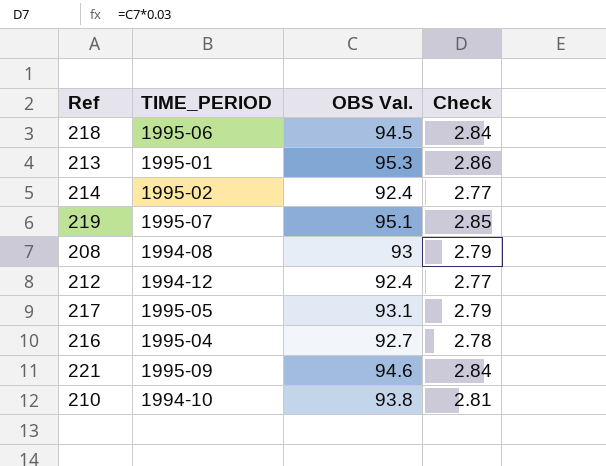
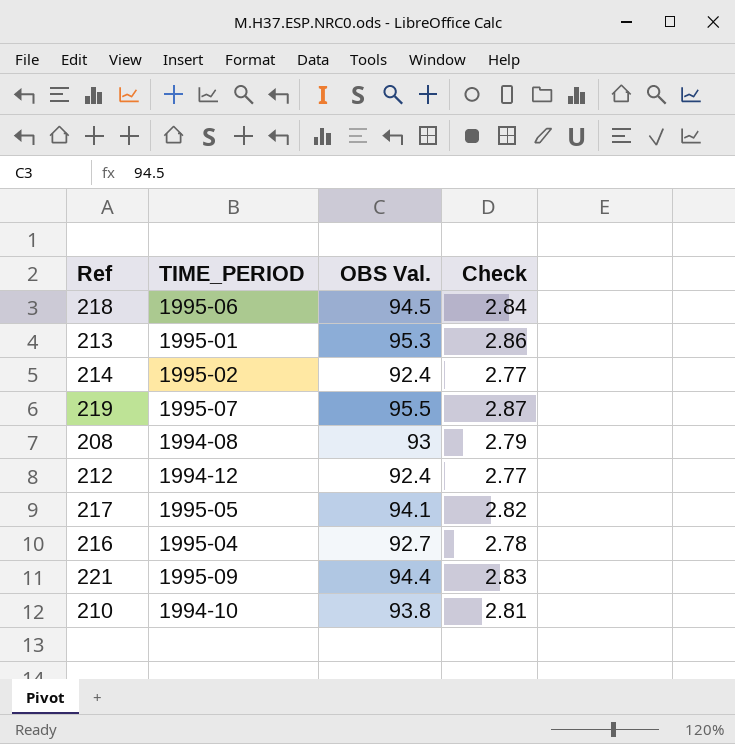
219 | OBS Val.: 95.1 -> 95.5
219 | Check: 2.85 -> 2.87
217 | OBS Val.: 93.1 -> 94.1
217 | Check: 2.79 -> 2.82
221 | OBS Val.: 94.6 -> 94.4
221 | Check: 2.84 -> 2.83

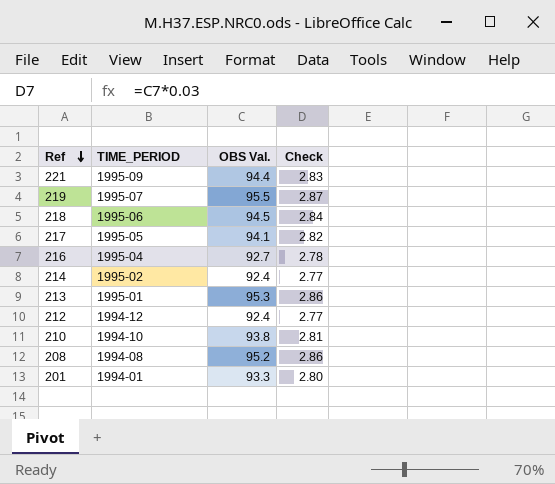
row order: none -> Ref descending
208 | OBS Val.: 93 -> 95.2
208 | Check: 2.79 -> 2.86
row 201: none -> 1994-01 | 93.3 | 2.80

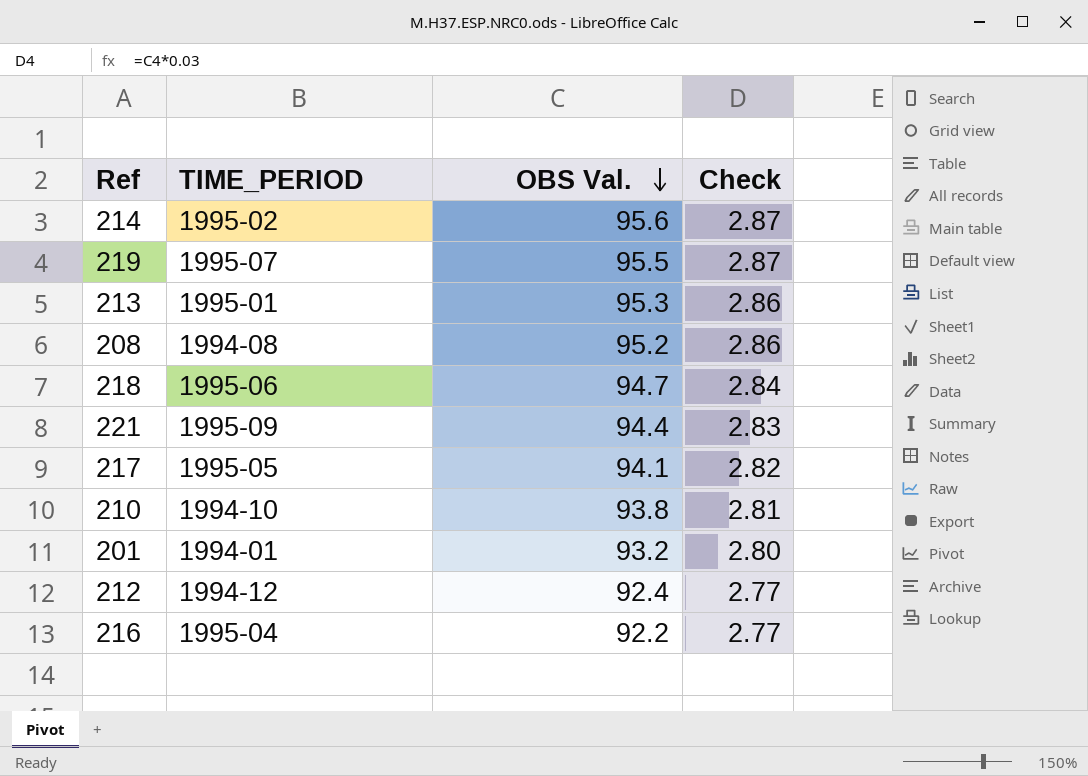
row order: Ref descending -> OBS Val. descending
214 | OBS Val.: 92.4 -> 95.6
214 | Check: 2.77 -> 2.87
218 | OBS Val.: 94.5 -> 94.7
201 | OBS Val.: 93.3 -> 93.2
216 | OBS Val.: 92.7 -> 92.2
216 | Check: 2.78 -> 2.77

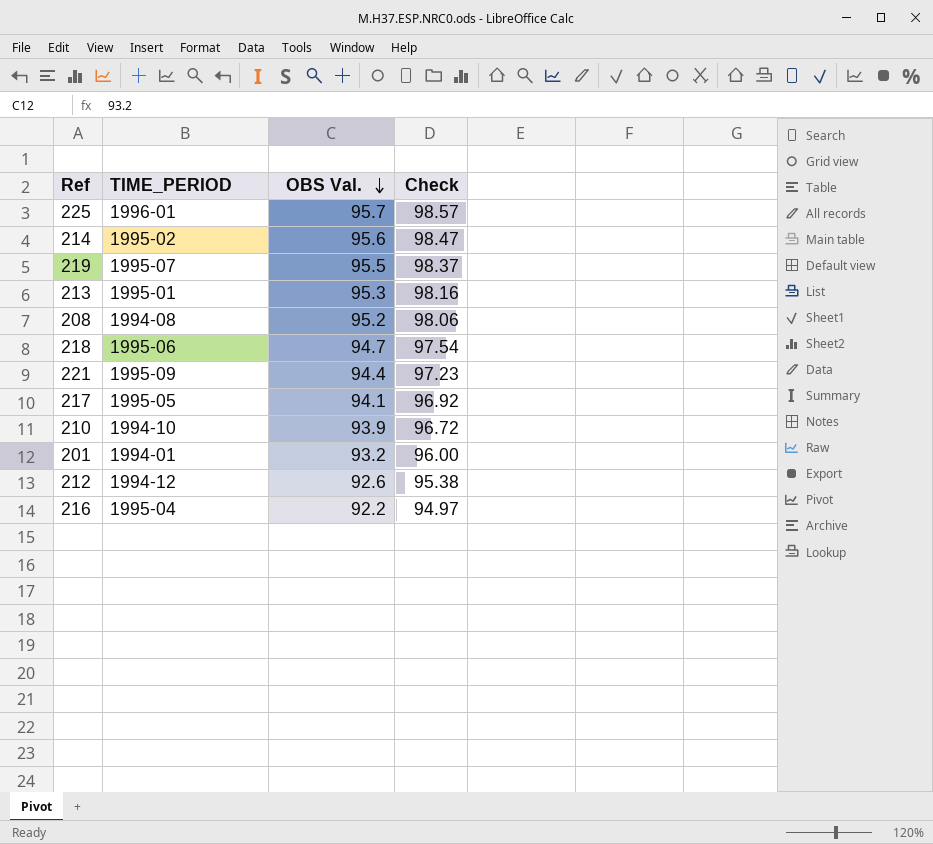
column Check | formula: [OBS Val.] * 0.03 -> [OBS Val.] * 1.03
row 225: none -> 1996-01 | 95.7 | 98.57
210 | OBS Val.: 93.8 -> 93.9
212 | OBS Val.: 92.4 -> 92.6

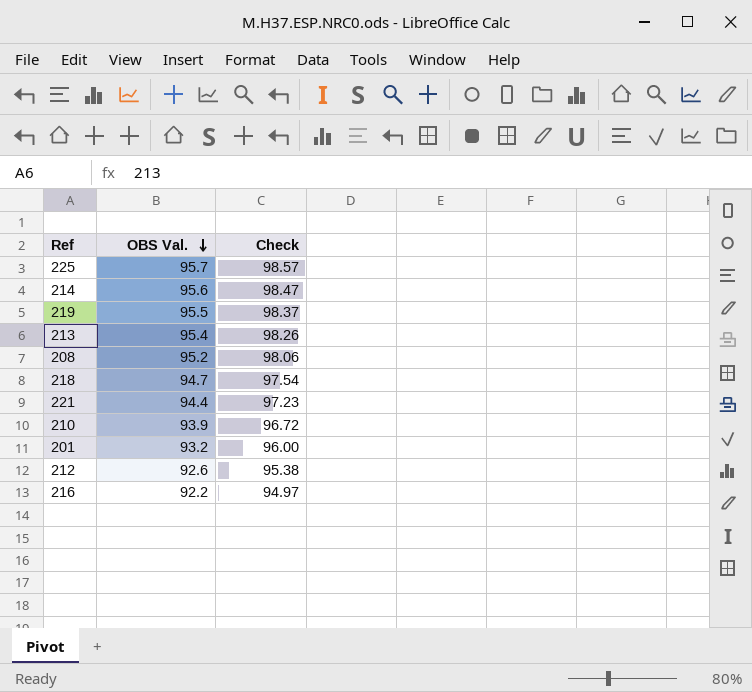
column TIME_PERIOD | position: 2 -> none
row 217: 1995-05 | 94.1 | 96.92 -> none
213 | OBS Val.: 95.3 -> 95.4
213 | Check: 98.16 -> 98.26

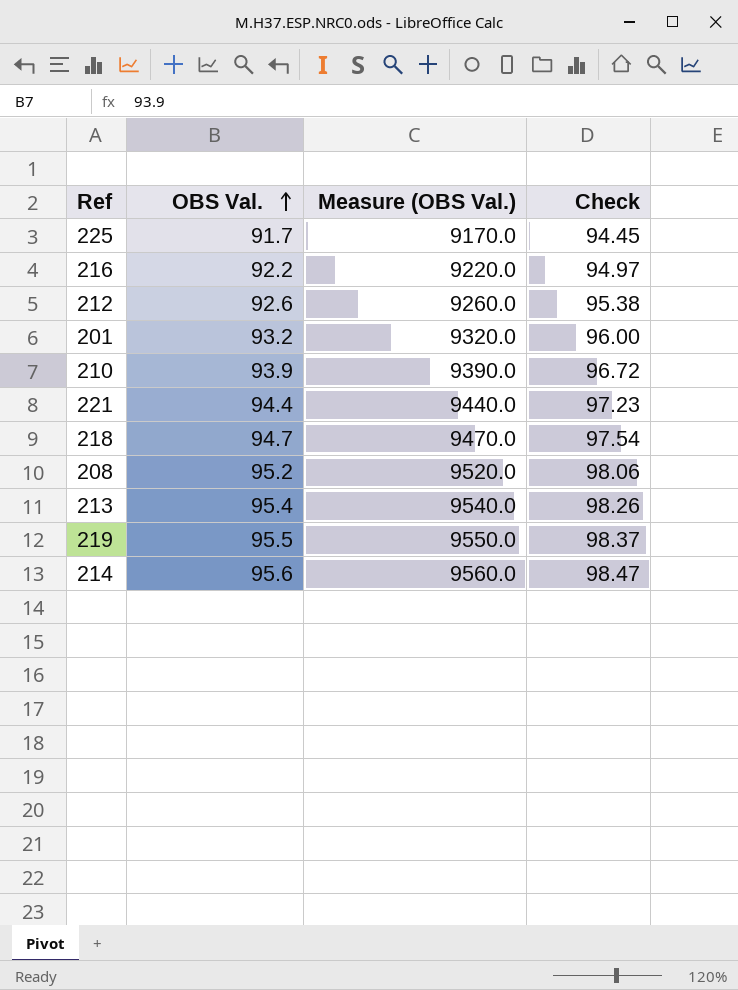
row order: OBS Val. descending -> OBS Val. ascending
column Measure (OBS Val.) | formula: none -> [OBS Val.] * 100
225 | OBS Val.: 95.7 -> 91.7
225 | Check: 98.57 -> 94.45

